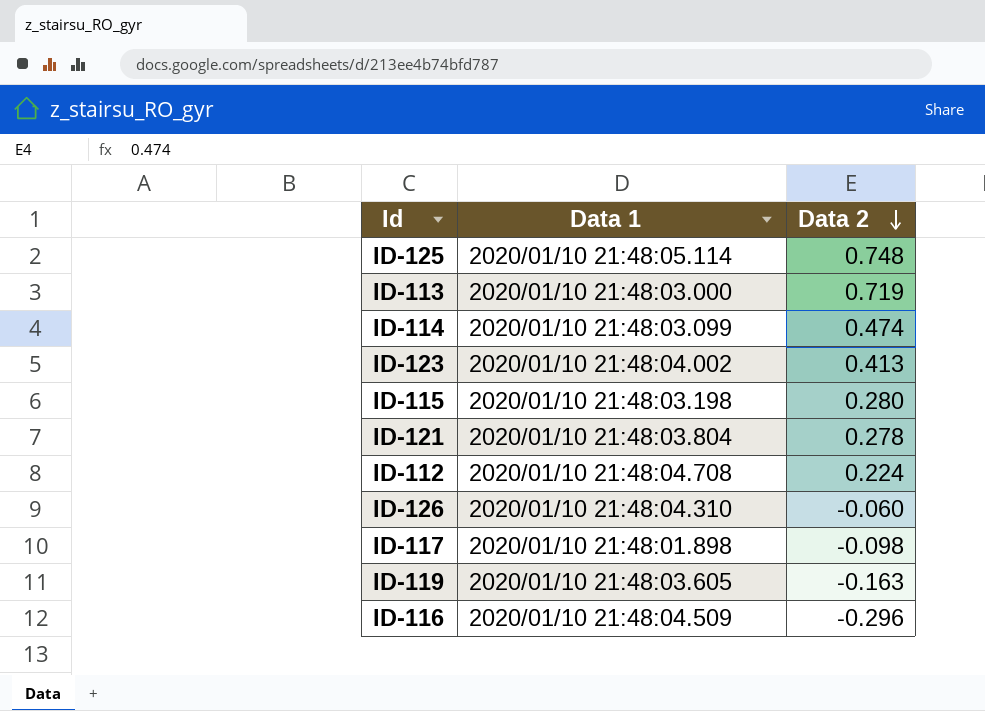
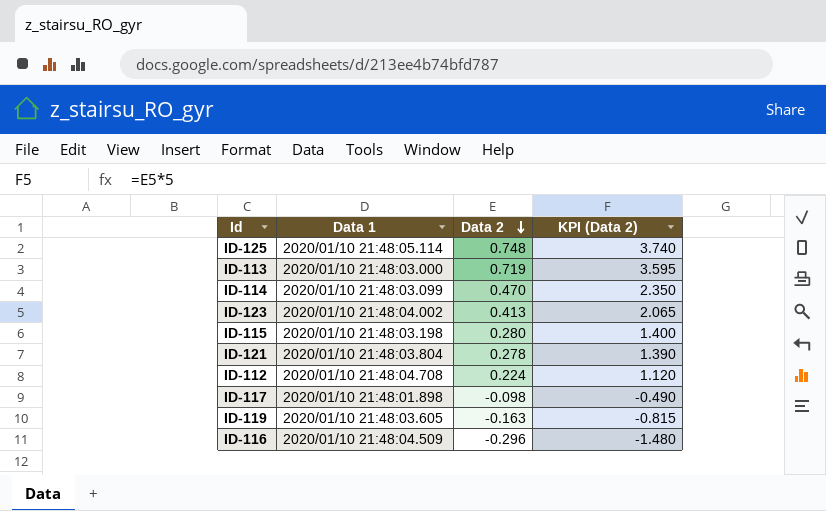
column KPI (Data 2) | formula: none -> [Data 2] * 5
row ID-126: 2020/01/10 21:48:04.310 | -0.060 -> none
ID-114 | Data 2: 0.474 -> 0.470

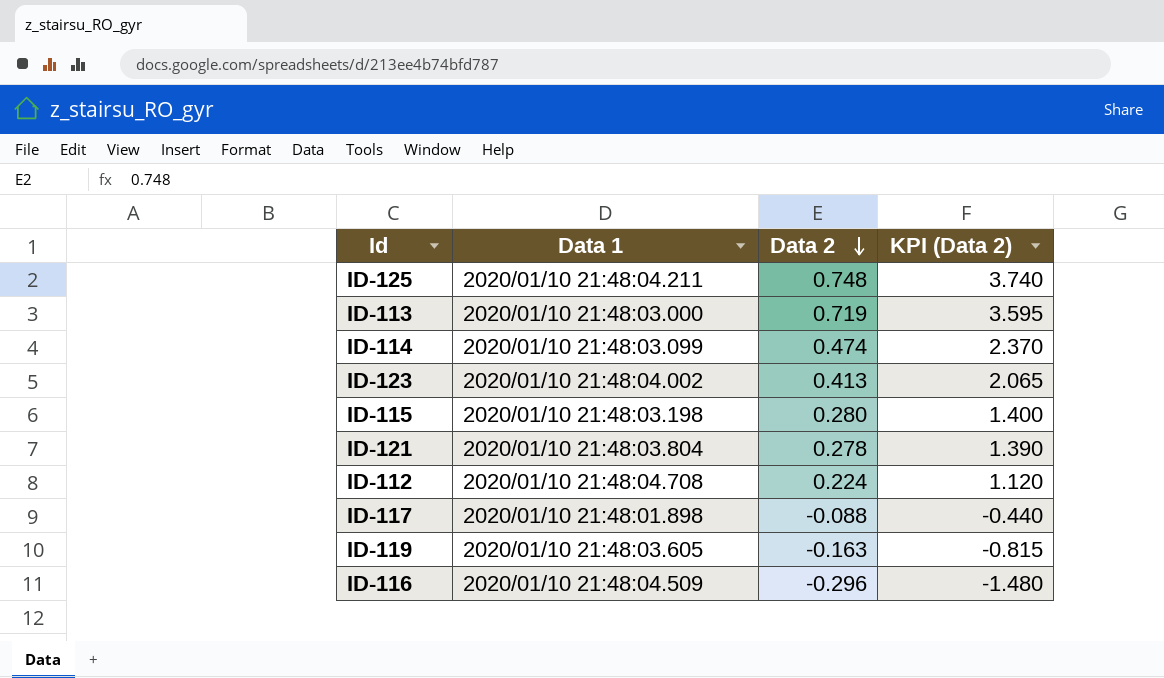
ID-125 | Data 1: 2020/01/10 21:48:05.114 -> 2020/01/10 21:48:04.211
ID-114 | Data 2: 0.470 -> 0.474
ID-114 | KPI (Data 2): 2.350 -> 2.370
ID-117 | Data 2: -0.098 -> -0.088
ID-117 | KPI (Data 2): -0.490 -> -0.440

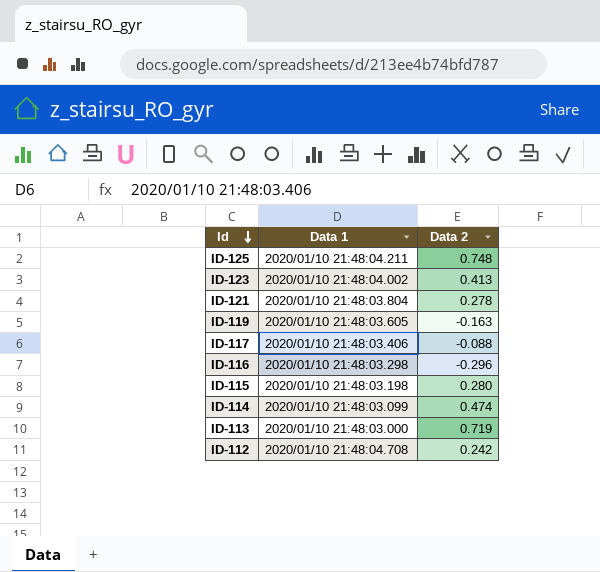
row order: Data 2 descending -> Id descending
column KPI (Data 2) | formula: [Data 2] * 5 -> none
ID-117 | Data 1: 2020/01/10 21:48:01.898 -> 2020/01/10 21:48:03.406
ID-116 | Data 1: 2020/01/10 21:48:04.509 -> 2020/01/10 21:48:03.298
ID-112 | Data 2: 0.224 -> 0.242

